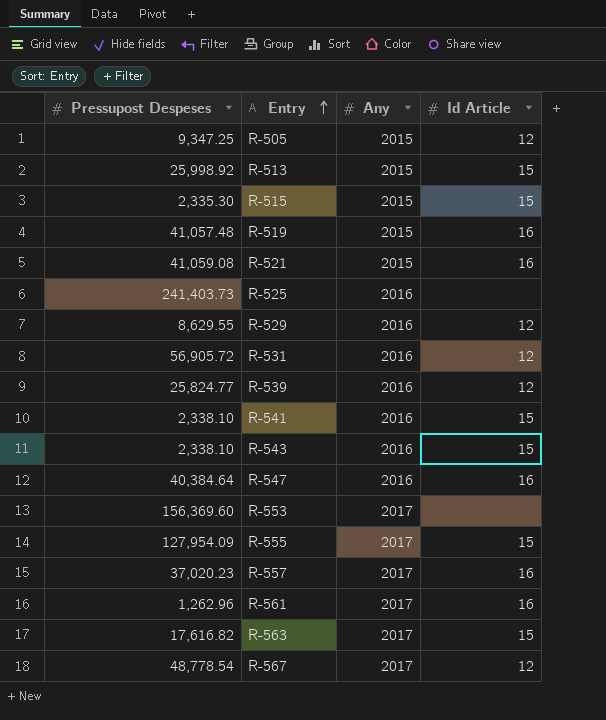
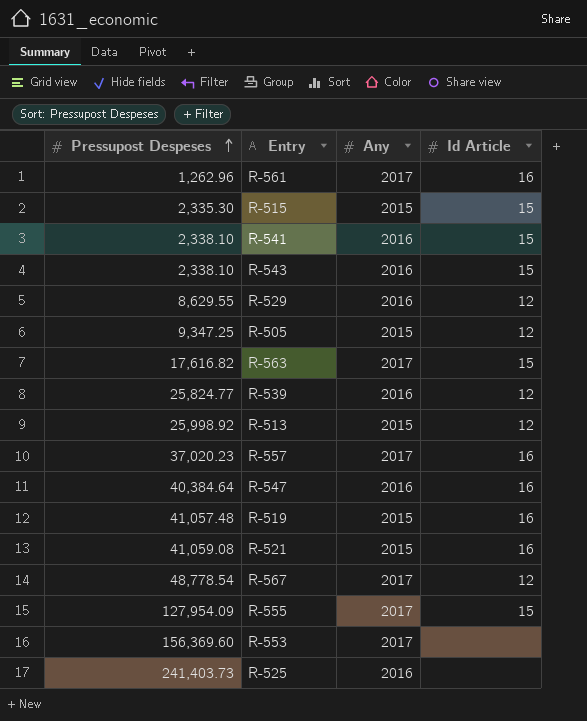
row order: Entry ascending -> Pressupost Despeses ascending
row R-531: 56,905.72 | 2016 | 12 -> none
R-513 | Id Article: 15 -> 12

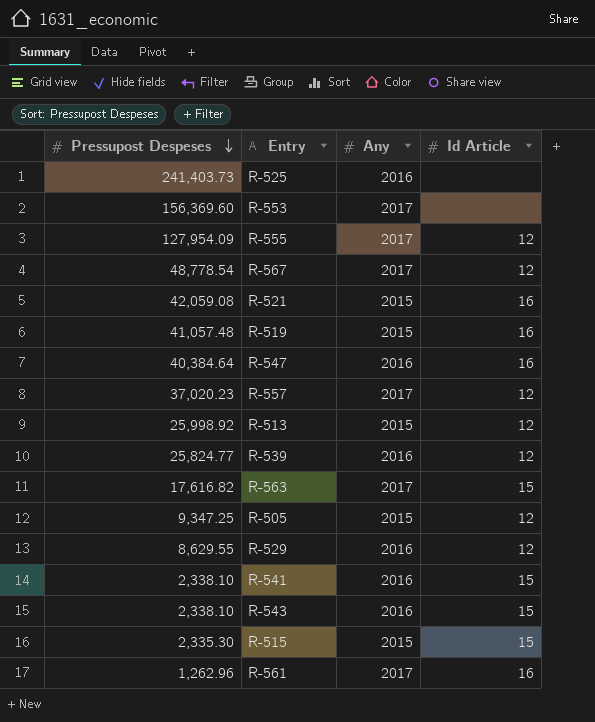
row order: Pressupost Despeses ascending -> Pressupost Despeses descending
R-555 | Id Article: 15 -> 12
R-521 | Pressupost Despeses: 41,059.08 -> 42,059.08
R-557 | Id Article: 16 -> 12

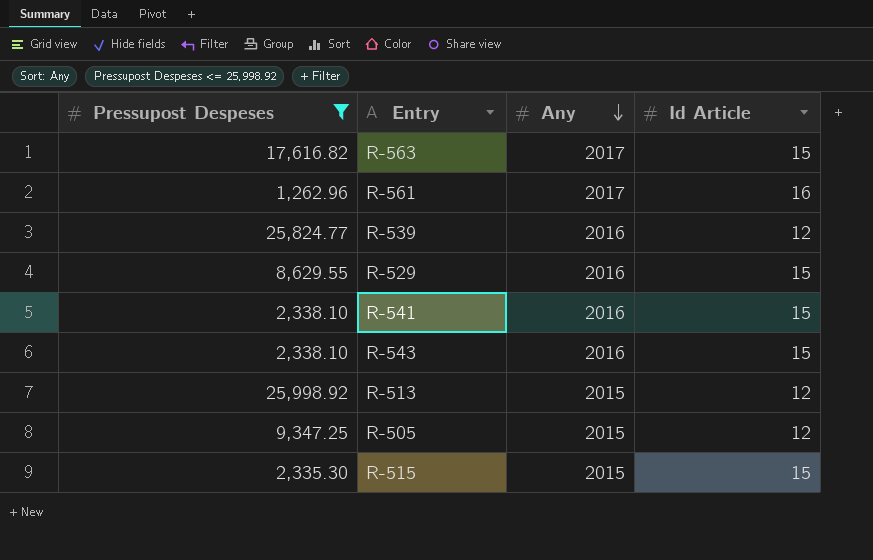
filter: none -> Pressupost Despeses <= 25,998.92
row order: Pressupost Despeses descending -> Any descending
R-529 | Id Article: 12 -> 15

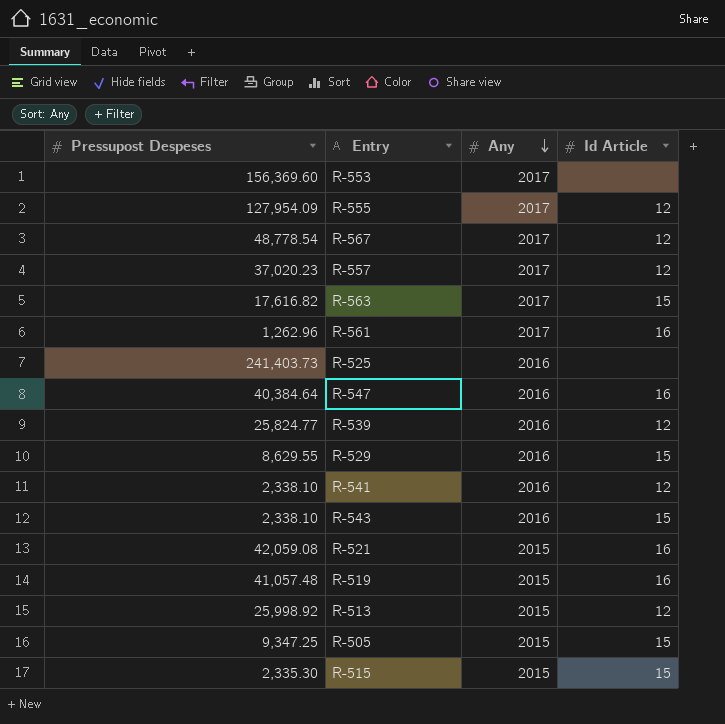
filter: Pressupost Despeses <= 25,998.92 -> none
R-541 | Id Article: 15 -> 12
R-505 | Id Article: 12 -> 15

